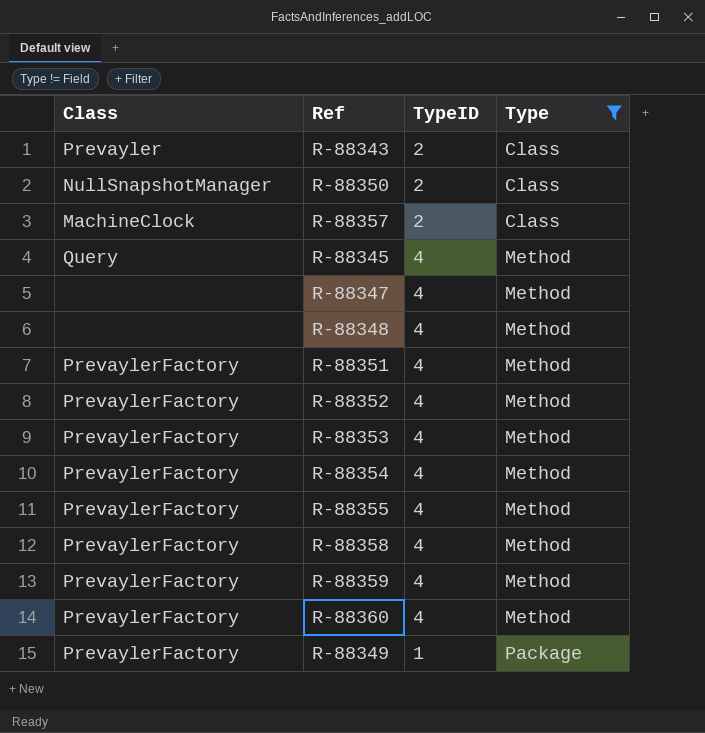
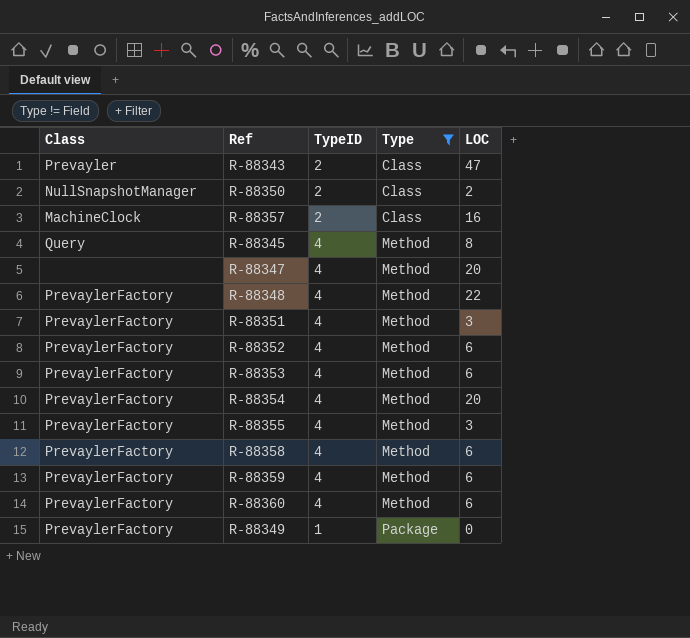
column LOC | position: none -> 5
R-88348 | Class: none -> PrevaylerFactory

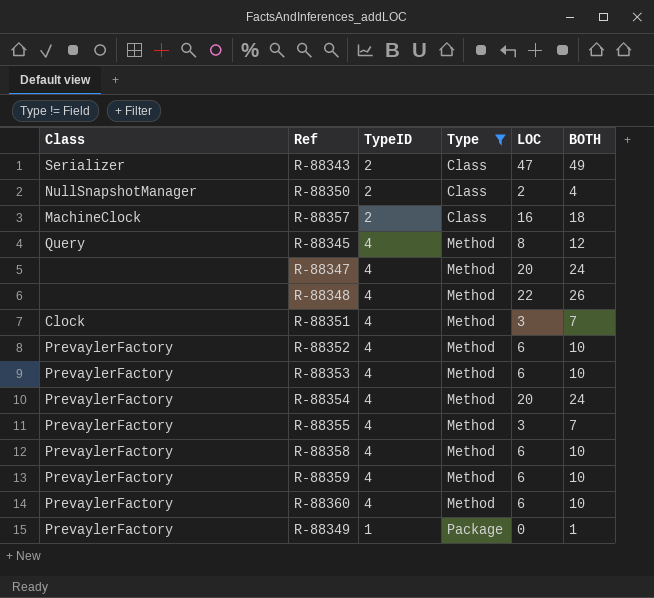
column BOTH | formula: none -> [TypeID] + [LOC]
R-88343 | Class: Prevayler -> Serializer
R-88348 | Class: PrevaylerFactory -> none
R-88351 | Class: PrevaylerFactory -> Clock

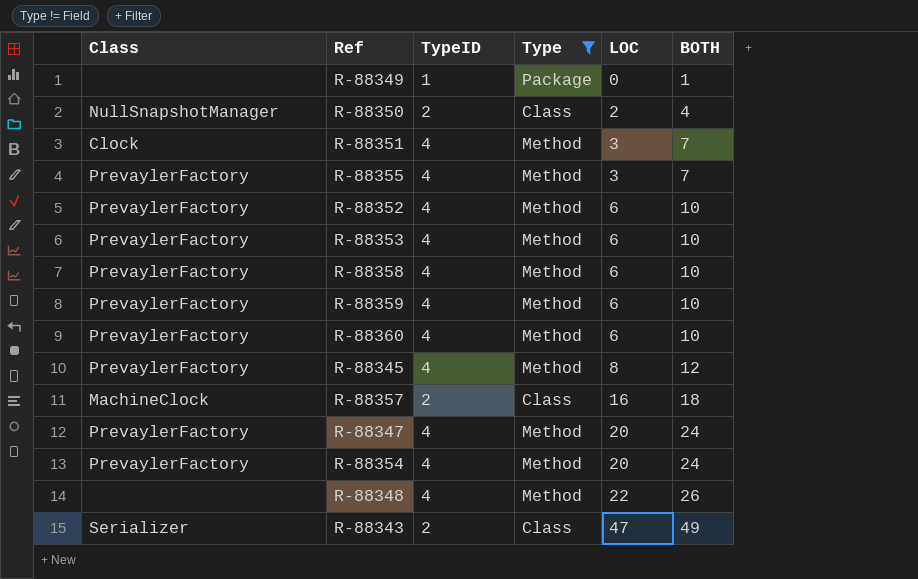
row order: Type ascending -> LOC ascending
R-88349 | Class: PrevaylerFactory -> none
R-88345 | Class: Query -> PrevaylerFactory
R-88347 | Class: none -> PrevaylerFactory

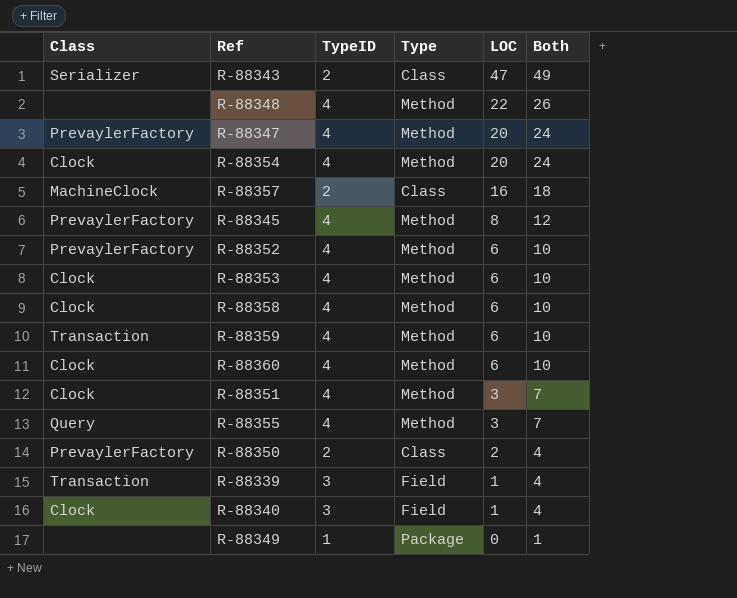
filter: Type != Field -> none
row order: LOC ascending -> LOC descending
column name: BOTH -> Both
R-88354 | Class: PrevaylerFactory -> Clock
R-88353 | Class: PrevaylerFactory -> Clock
R-88358 | Class: PrevaylerFactory -> Clock
R-88359 | Class: PrevaylerFactory -> Transaction
R-88360 | Class: PrevaylerFactory -> Clock
R-88355 | Class: PrevaylerFactory -> Query
R-88350 | Class: NullSnapshotManager -> PrevaylerFactory

